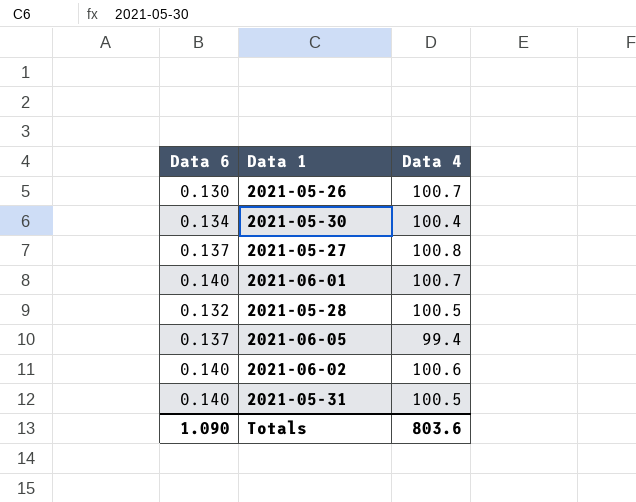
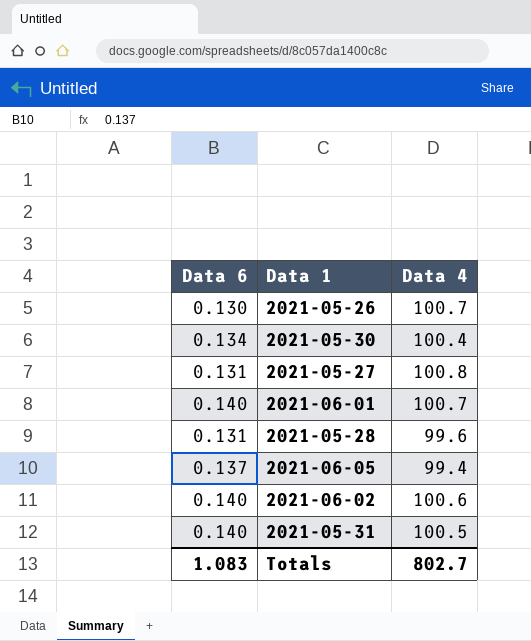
2021-05-27 | Data 6: 0.137 -> 0.131
2021-05-28 | Data 6: 0.132 -> 0.131
2021-05-28 | Data 4: 100.5 -> 99.6
Totals | Data 6: 1.090 -> 1.083
Totals | Data 4: 803.6 -> 802.7

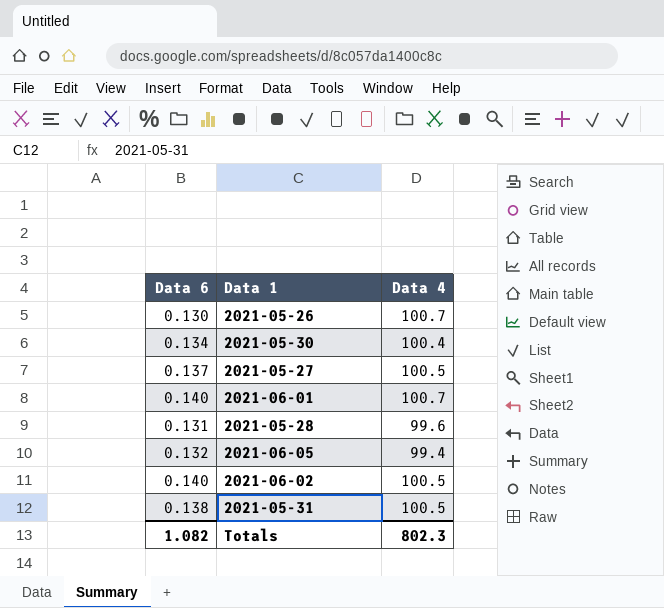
2021-05-27 | Data 6: 0.131 -> 0.137
2021-05-27 | Data 4: 100.8 -> 100.5
2021-06-05 | Data 6: 0.137 -> 0.132
2021-06-02 | Data 4: 100.6 -> 100.5
2021-05-31 | Data 6: 0.140 -> 0.138
Totals | Data 6: 1.083 -> 1.082
Totals | Data 4: 802.7 -> 802.3

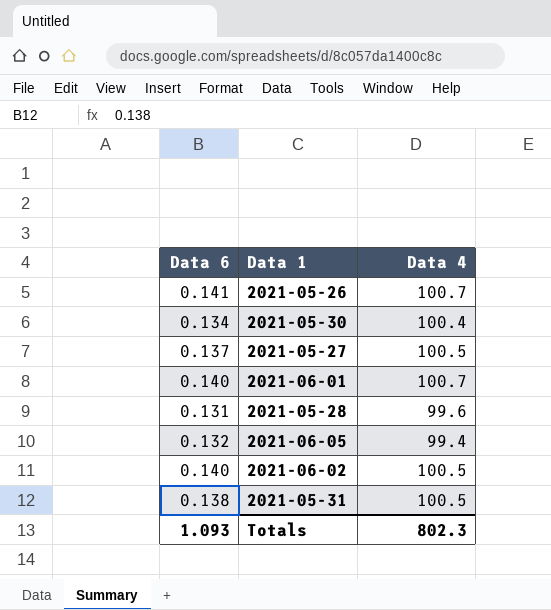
2021-05-26 | Data 6: 0.130 -> 0.141
Totals | Data 6: 1.082 -> 1.093

